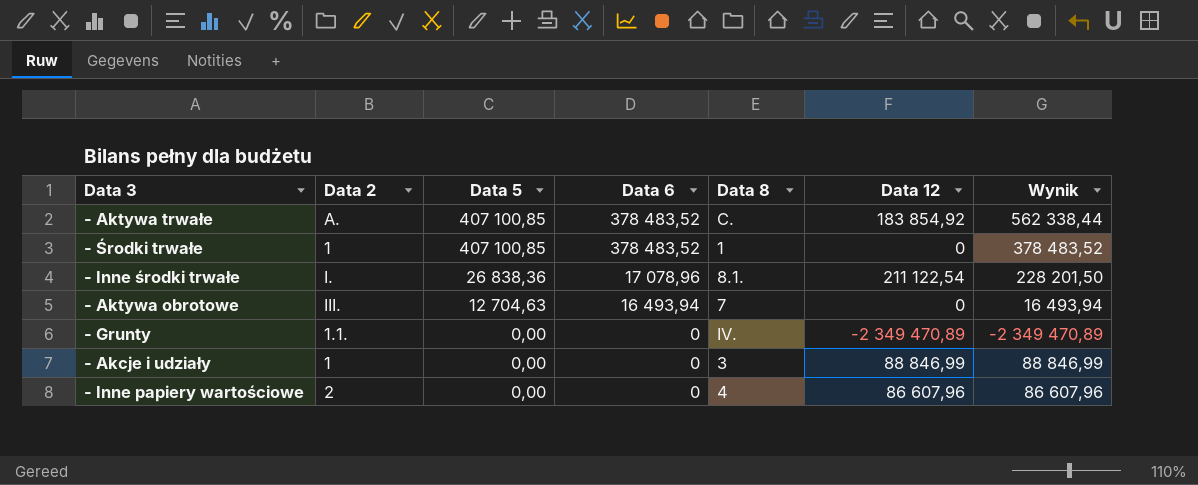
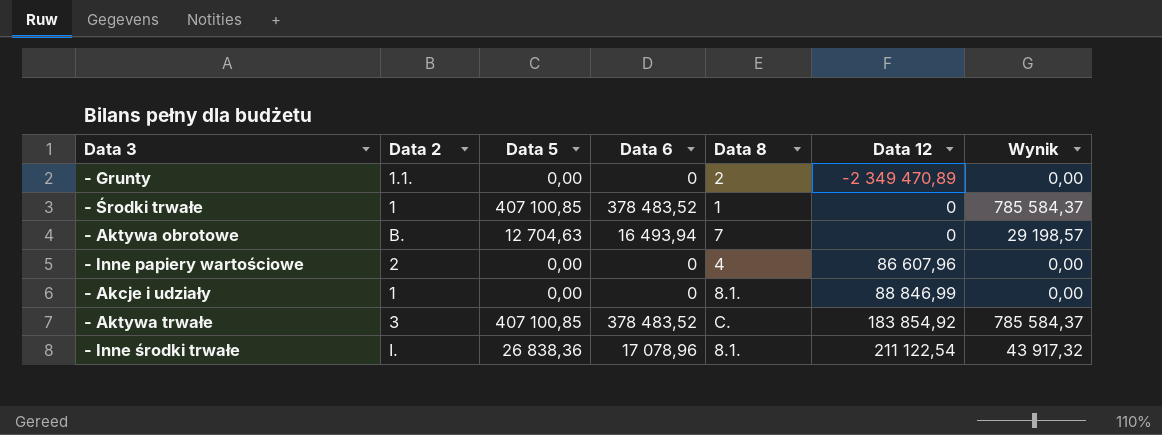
row order: Data 5 descending -> Data 12 ascending
column Wynik | formula: [Data 6] + [Data 12] -> [Data 5] + [Data 6]
- Grunty | Data 8: IV. -> 2
- Aktywa obrotowe | Data 2: III. -> B.
- Akcje i udziały | Data 8: 3 -> 8.1.
- Aktywa trwałe | Data 2: A. -> 3

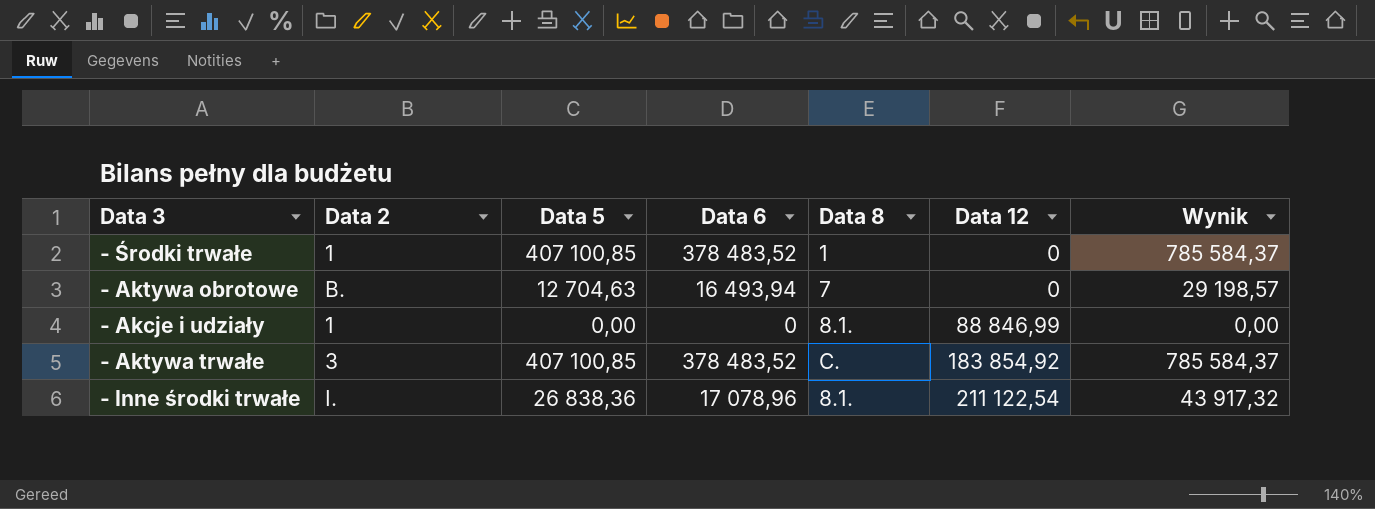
row - Grunty: 1.1. | 0,00 | 0 | 2 | -2 349 470,89 | 0,00 -> none
row - Inne papiery wartościowe: 2 | 0,00 | 0 | 4 | 86 607,96 | 0,00 -> none

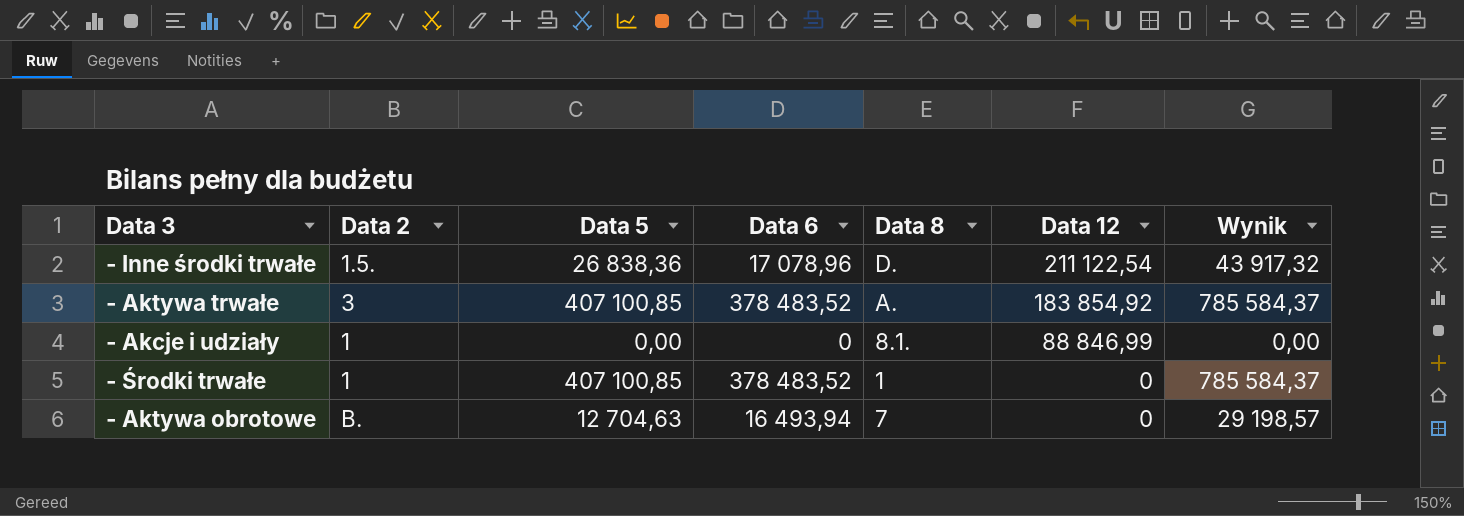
row order: Data 12 ascending -> Data 12 descending
- Inne środki trwałe | Data 2: I. -> 1.5.
- Inne środki trwałe | Data 8: 8.1. -> D.
- Aktywa trwałe | Data 8: C. -> A.

